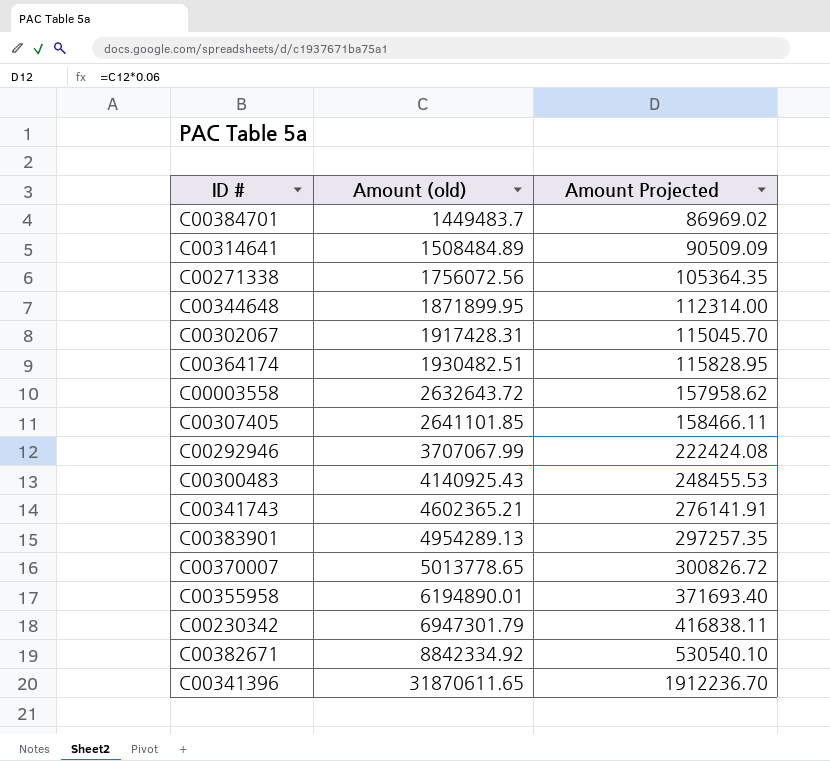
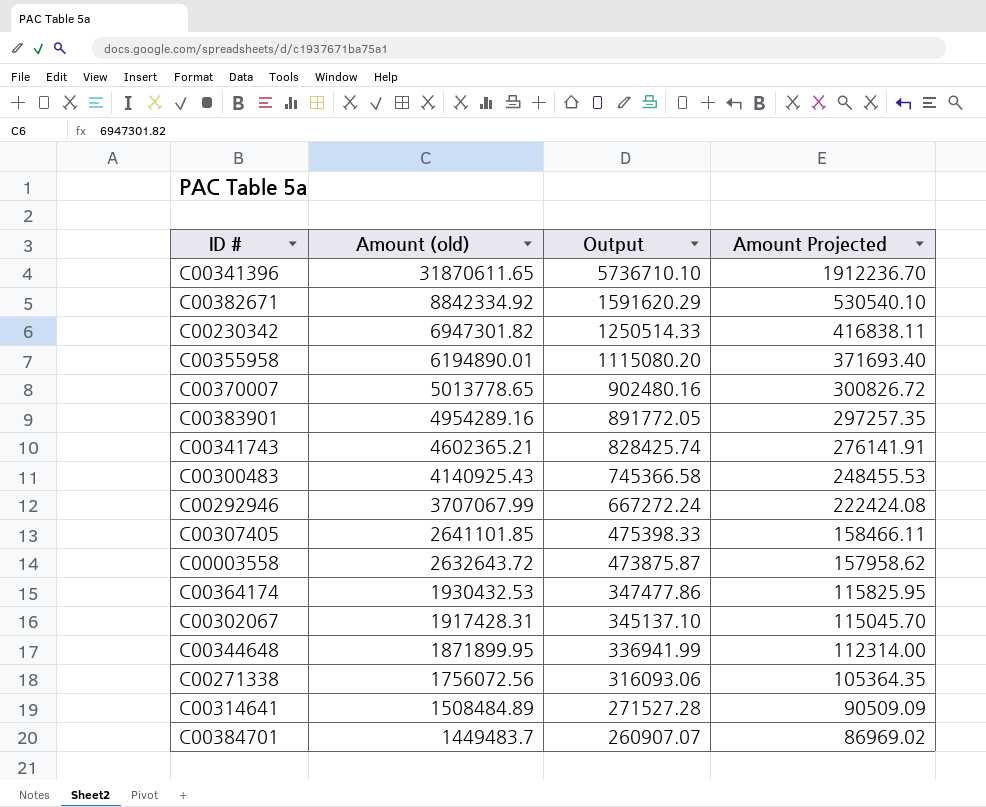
row order: Amount (old) ascending -> Amount (old) descending
column Output | formula: none -> [Amount (old)] * 0.18
C00230342 | Amount (old): 6947301.79 -> 6947301.82
C00383901 | Amount (old): 4954289.13 -> 4954289.16
C00364174 | Amount (old): 1930482.51 -> 1930432.53
C00364174 | Amount Projected: 115828.95 -> 115825.95

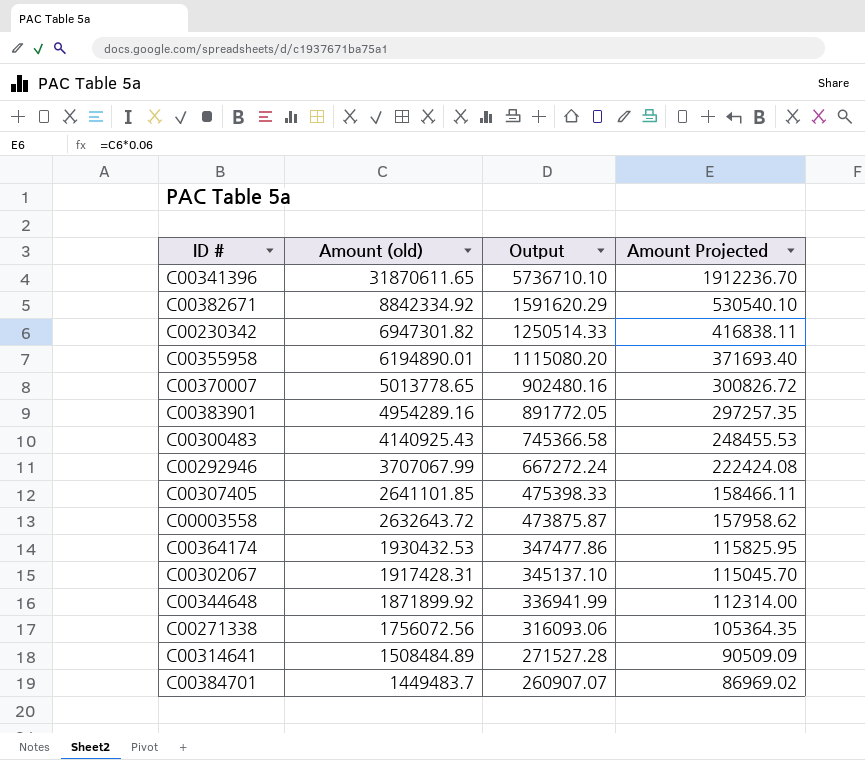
row C00341743: 4602365.21 | 828425.74 | 276141.91 -> none
C00344648 | Amount (old): 1871899.95 -> 1871899.92

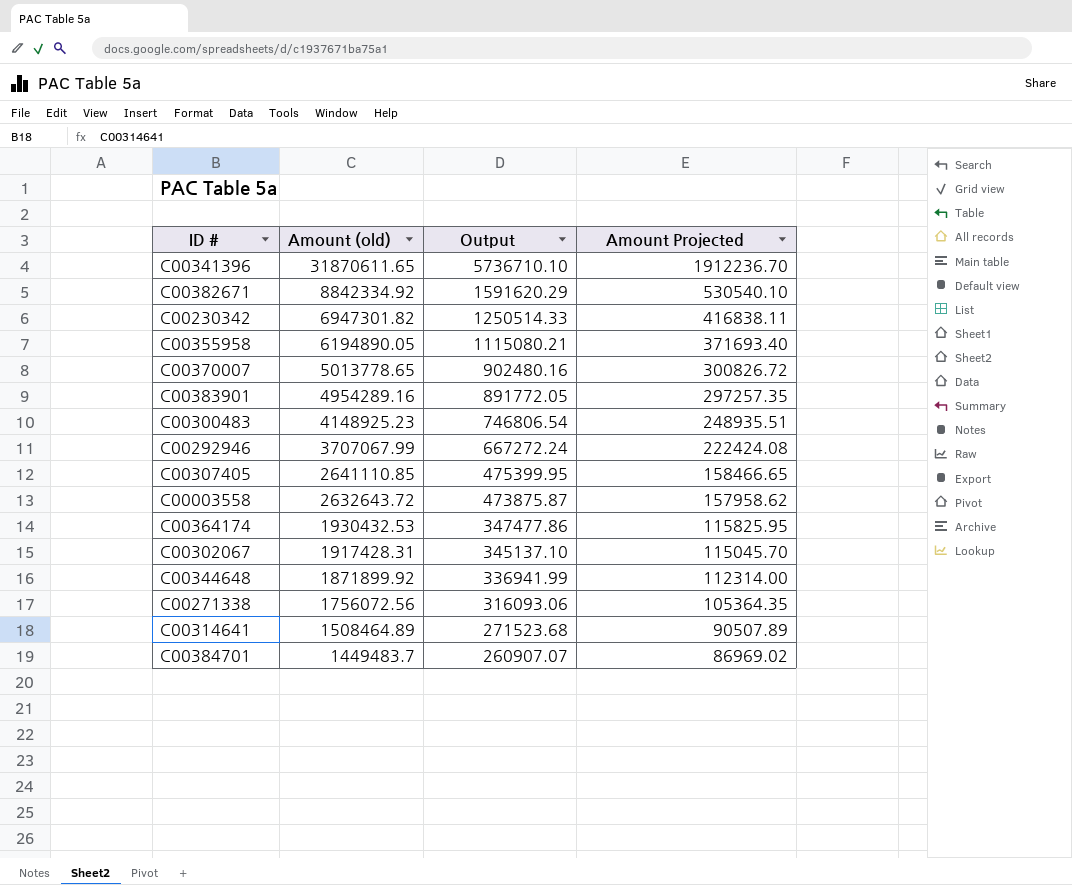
C00355958 | Amount (old): 6194890.01 -> 6194890.05
C00355958 | Output: 1115080.20 -> 1115080.21
C00300483 | Amount (old): 4140925.43 -> 4148925.23
C00300483 | Output: 745366.58 -> 746806.54
C00300483 | Amount Projected: 248455.53 -> 248935.51
C00307405 | Amount (old): 2641101.85 -> 2641110.85
C00307405 | Output: 475398.33 -> 475399.95
C00307405 | Amount Projected: 158466.11 -> 158466.65
C00314641 | Amount (old): 1508484.89 -> 1508464.89
C00314641 | Output: 271527.28 -> 271523.68
C00314641 | Amount Projected: 90509.09 -> 90507.89

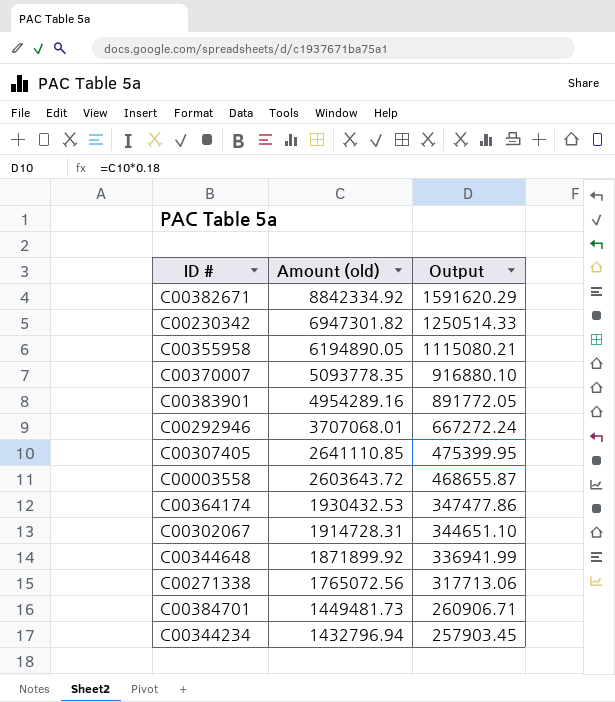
column Amount Projected | formula: [Amount (old)] * 0.06 -> none
row C00341396: 31870611.65 | 5736710.10 | 1912236.70 -> none
row C00300483: 4148925.23 | 746806.54 | 248935.51 -> none
row C00314641: 1508464.89 | 271523.68 | 90507.89 -> none
C00370007 | Amount (old): 5013778.65 -> 5093778.35
C00370007 | Output: 902480.16 -> 916880.10
C00292946 | Amount (old): 3707067.99 -> 3707068.01
C00003558 | Amount (old): 2632643.72 -> 2603643.72
C00003558 | Output: 473875.87 -> 468655.87
C00302067 | Amount (old): 1917428.31 -> 1914728.31
C00302067 | Output: 345137.10 -> 344651.10
C00271338 | Amount (old): 1756072.56 -> 1765072.56
C00271338 | Output: 316093.06 -> 317713.06
C00384701 | Amount (old): 1449483.7 -> 1449481.73
C00384701 | Output: 260907.07 -> 260906.71
row C00344234: none -> 1432796.94 | 257903.45

